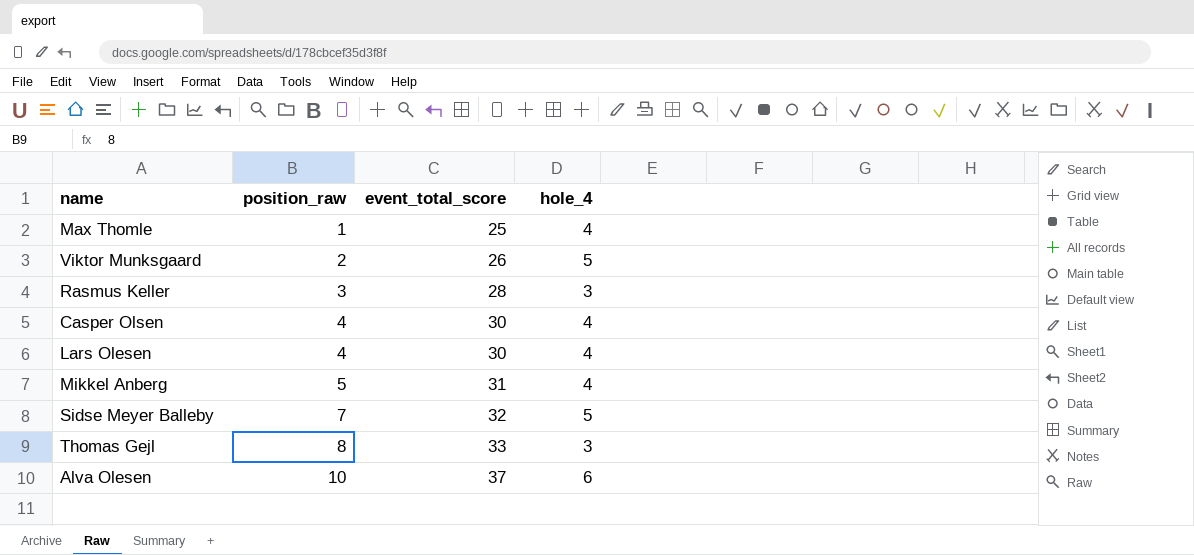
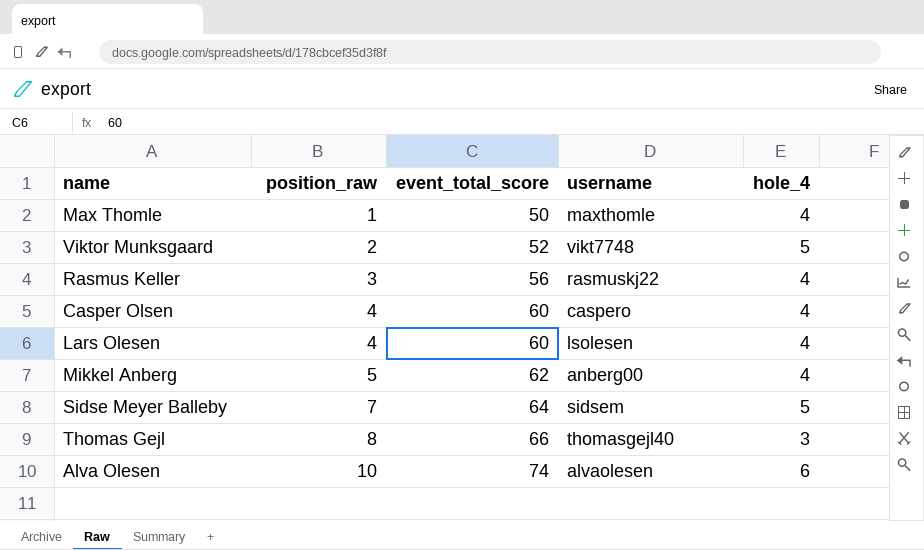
column username | position: none -> 4
Max Thomle | event_total_score: 25 -> 50
Viktor Munksgaard | event_total_score: 26 -> 52
Rasmus Keller | event_total_score: 28 -> 56
Rasmus Keller | hole_4: 3 -> 4
Casper Olsen | event_total_score: 30 -> 60
Lars Olesen | event_total_score: 30 -> 60
Mikkel Anberg | event_total_score: 31 -> 62
Sidse Meyer Balleby | event_total_score: 32 -> 64
Thomas Gejl | event_total_score: 33 -> 66
Alva Olesen | event_total_score: 37 -> 74

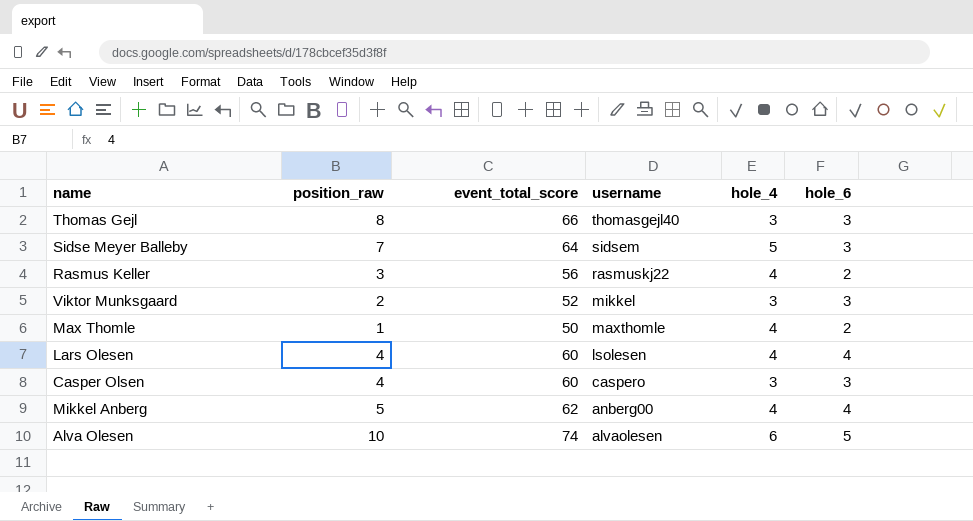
row order: position_raw ascending -> username descending
column hole_6 | position: none -> 6
Viktor Munksgaard | username: vikt7748 -> mikkel
Viktor Munksgaard | hole_4: 5 -> 3
Casper Olsen | hole_4: 4 -> 3

